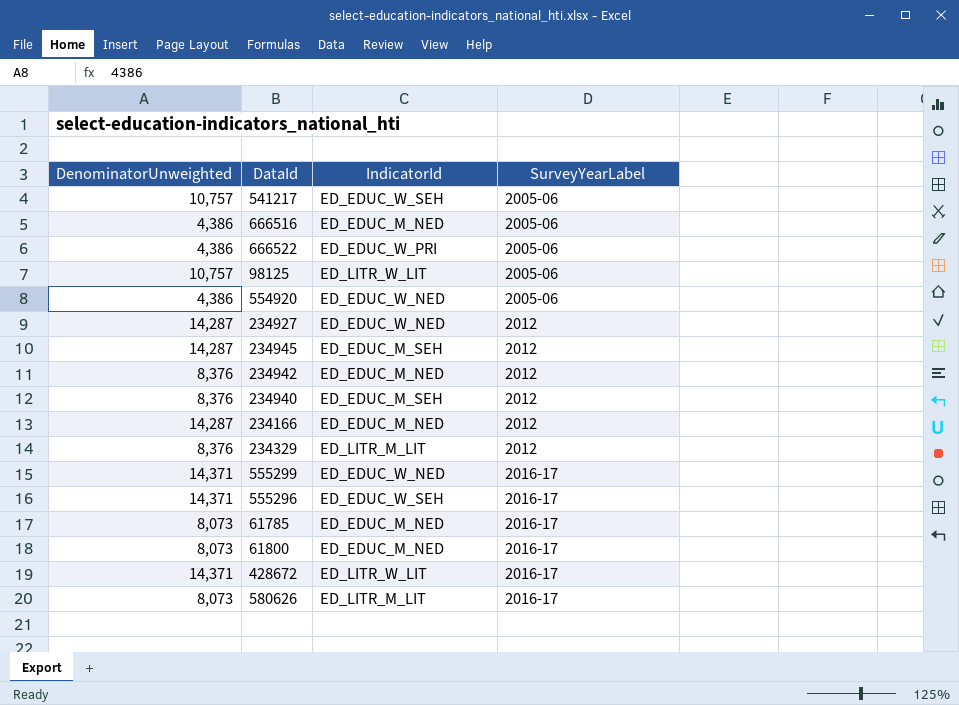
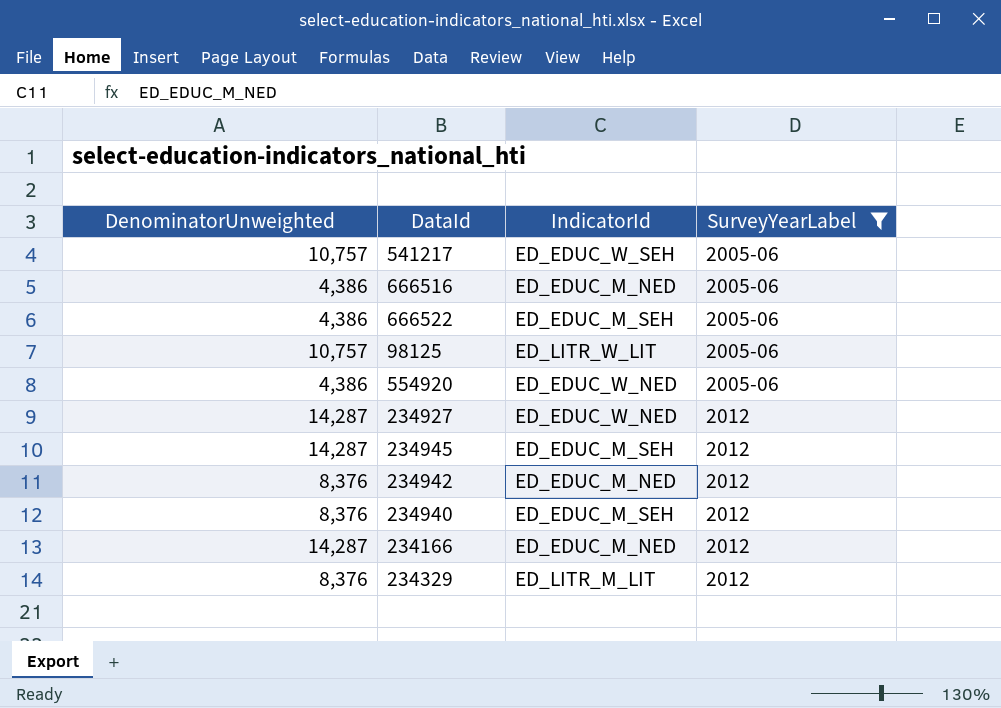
filter: none -> SurveyYearLabel != 2016-17
666522 | IndicatorId: ED_EDUC_W_PRI -> ED_EDUC_M_SEH

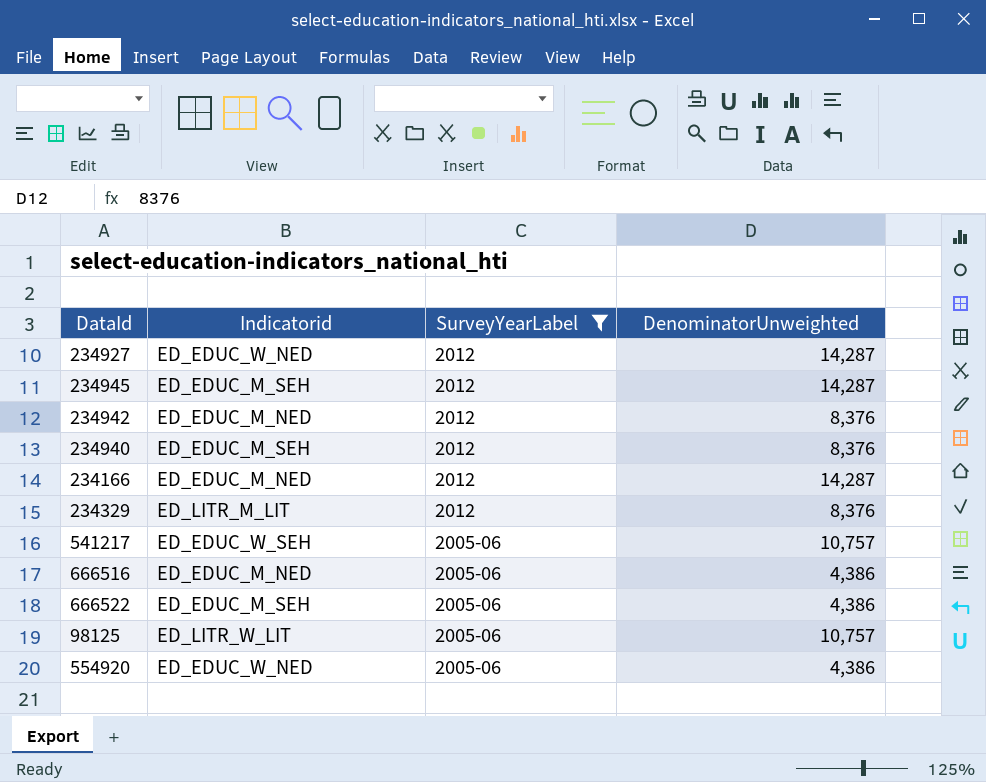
row order: SurveyYearLabel ascending -> SurveyYearLabel descending
column name: IndicatorId -> Indicatorid
column DenominatorUnweighted | position: 1 -> 4

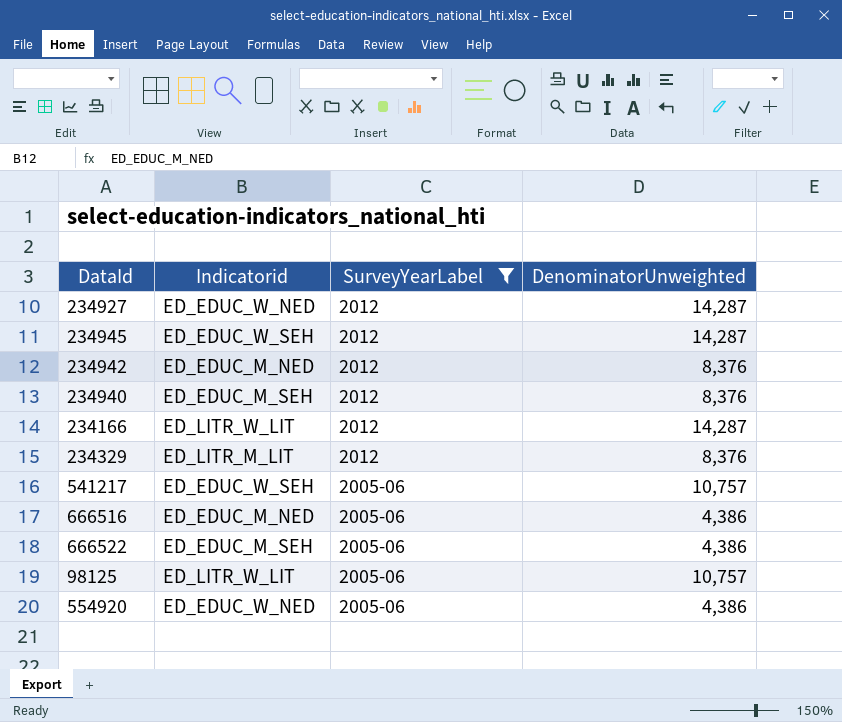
234945 | Indicatorid: ED_EDUC_M_SEH -> ED_EDUC_W_SEH
234166 | Indicatorid: ED_EDUC_M_NED -> ED_LITR_W_LIT

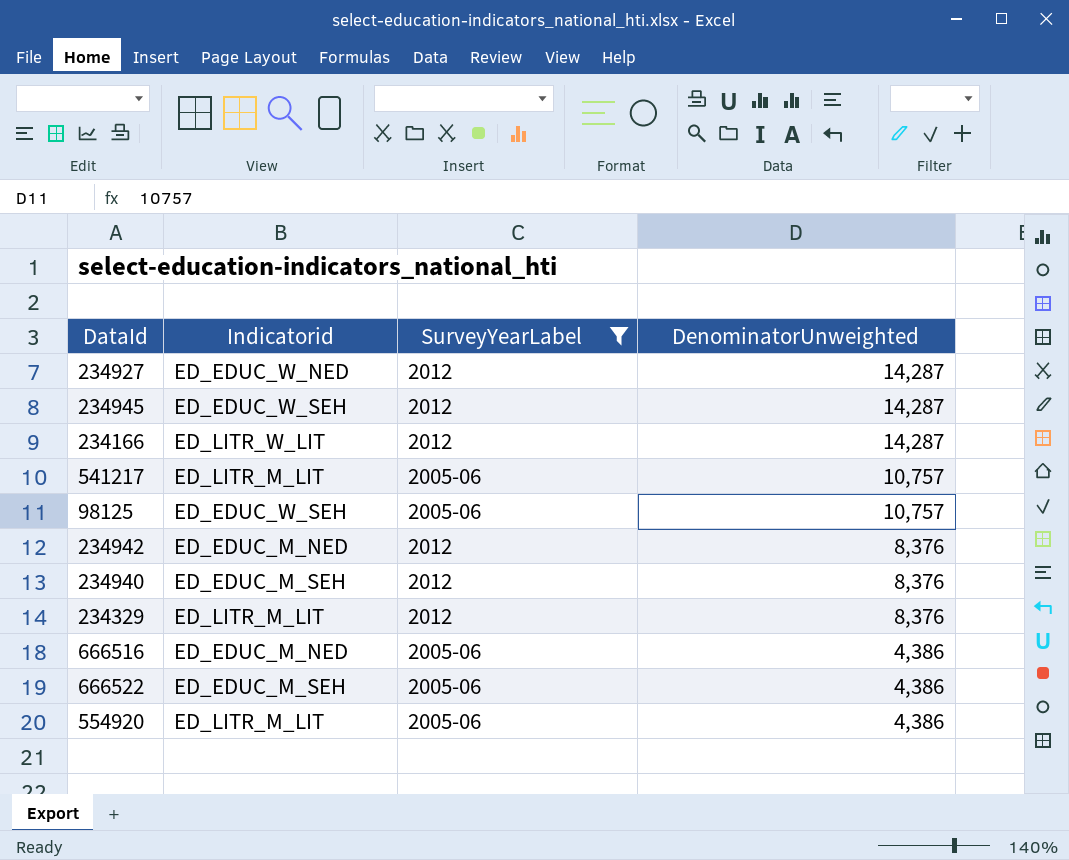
row order: SurveyYearLabel descending -> DenominatorUnweighted descending
541217 | Indicatorid: ED_EDUC_W_SEH -> ED_LITR_M_LIT
98125 | Indicatorid: ED_LITR_W_LIT -> ED_EDUC_W_SEH
554920 | Indicatorid: ED_EDUC_W_NED -> ED_LITR_M_LIT

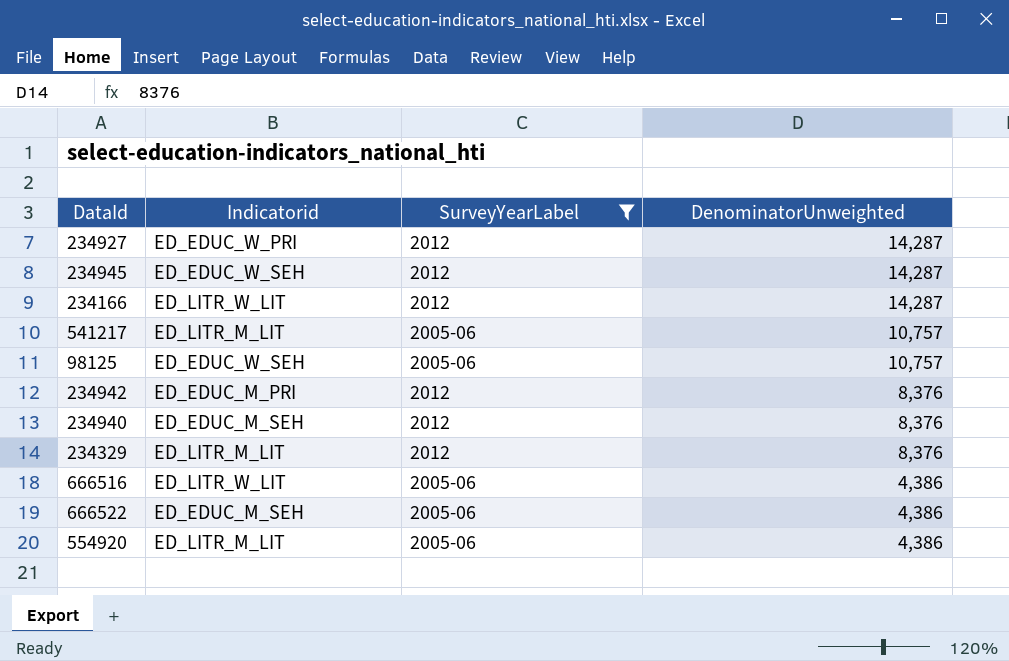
234927 | Indicatorid: ED_EDUC_W_NED -> ED_EDUC_W_PRI
234942 | Indicatorid: ED_EDUC_M_NED -> ED_EDUC_M_PRI
666516 | Indicatorid: ED_EDUC_M_NED -> ED_LITR_W_LIT

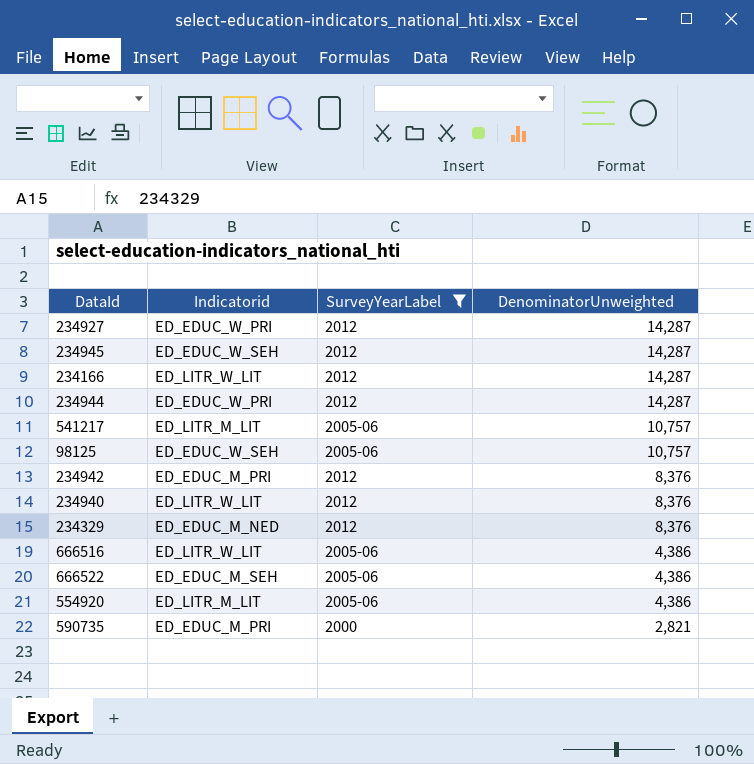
row 234944: none -> ED_EDUC_W_PRI | 2012 | 14,287
234940 | Indicatorid: ED_EDUC_M_SEH -> ED_LITR_W_LIT
234329 | Indicatorid: ED_LITR_M_LIT -> ED_EDUC_M_NED
row 590735: none -> ED_EDUC_M_PRI | 2000 | 2,821

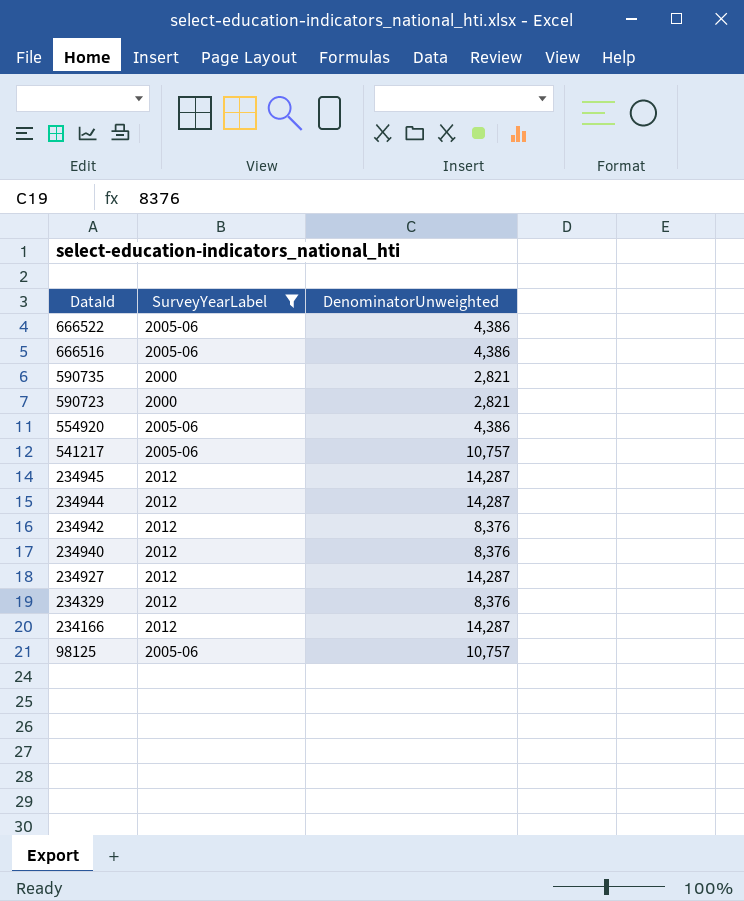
row order: DenominatorUnweighted descending -> DataId descending
column Indicatorid | position: 2 -> none
row 590723: none -> 2000 | 2,821

